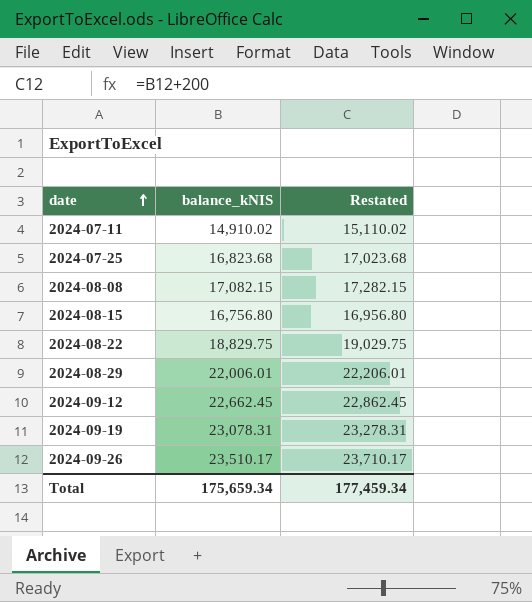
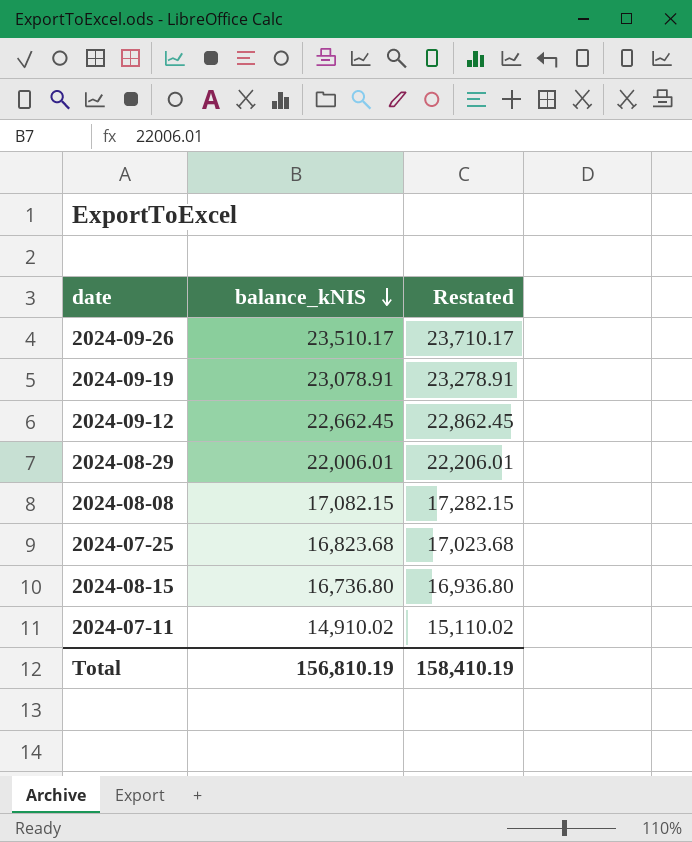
row order: date ascending -> balance_kNIS descending
row 2024-08-22: 18,829.75 | 19,029.75 -> none
2024-09-19 | balance_kNIS: 23,078.31 -> 23,078.91
2024-09-19 | Restated: 23,278.31 -> 23,278.91
2024-08-15 | balance_kNIS: 16,756.80 -> 16,736.80
2024-08-15 | Restated: 16,956.80 -> 16,936.80
Total | balance_kNIS: 175,659.34 -> 156,810.19
Total | Restated: 177,459.34 -> 158,410.19

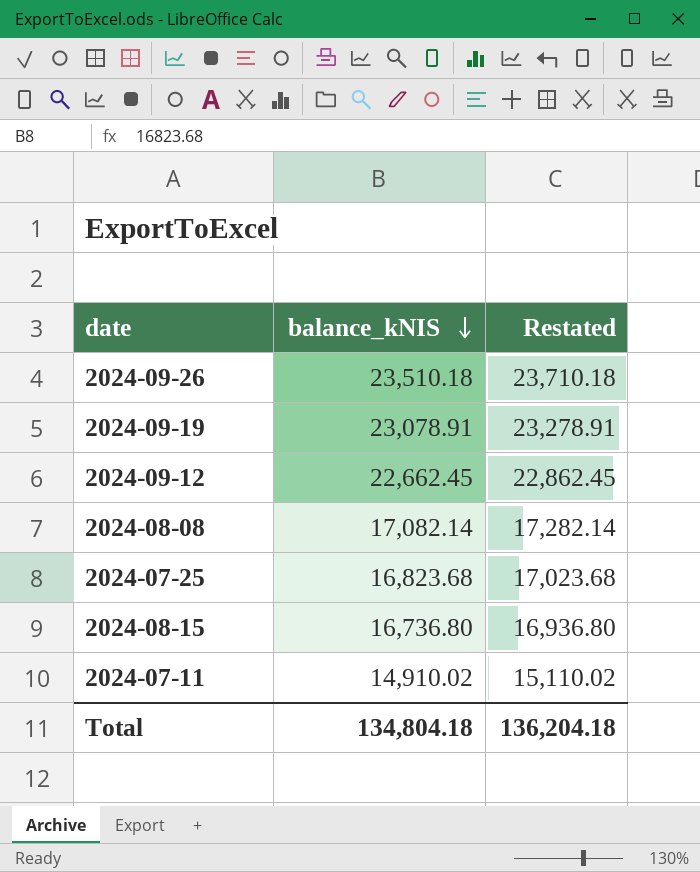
row 2024-08-29: 22,006.01 | 22,206.01 -> none
2024-09-26 | balance_kNIS: 23,510.17 -> 23,510.18
2024-09-26 | Restated: 23,710.17 -> 23,710.18
2024-08-08 | balance_kNIS: 17,082.15 -> 17,082.14
2024-08-08 | Restated: 17,282.15 -> 17,282.14
Total | balance_kNIS: 156,810.19 -> 134,804.18
Total | Restated: 158,410.19 -> 136,204.18

